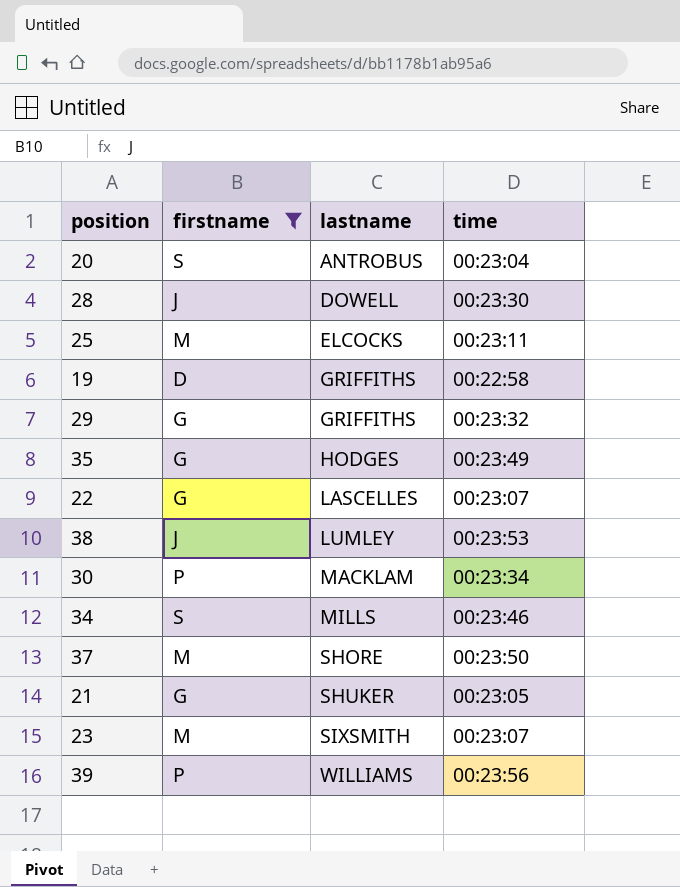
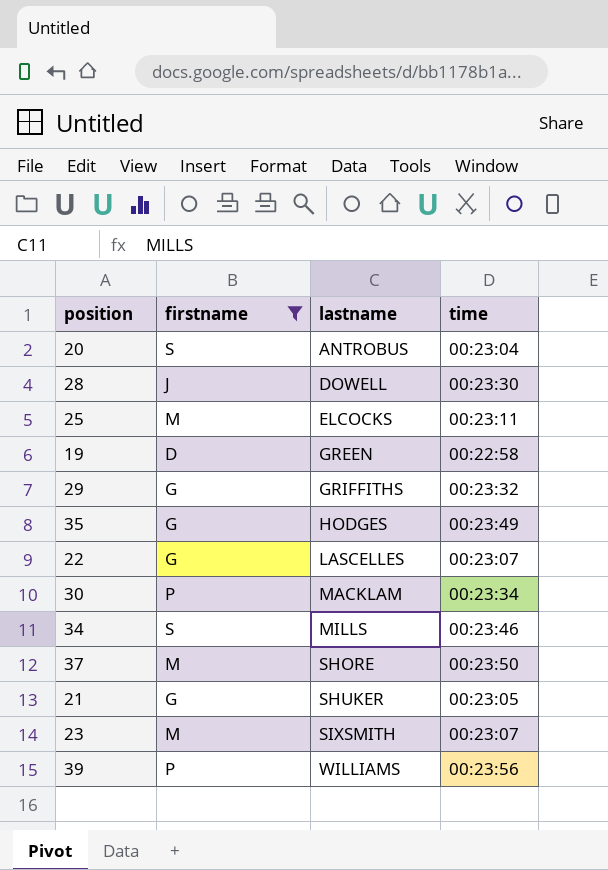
row 38: J | LUMLEY | 00:23:53 -> none
19 | lastname: GRIFFITHS -> GREEN

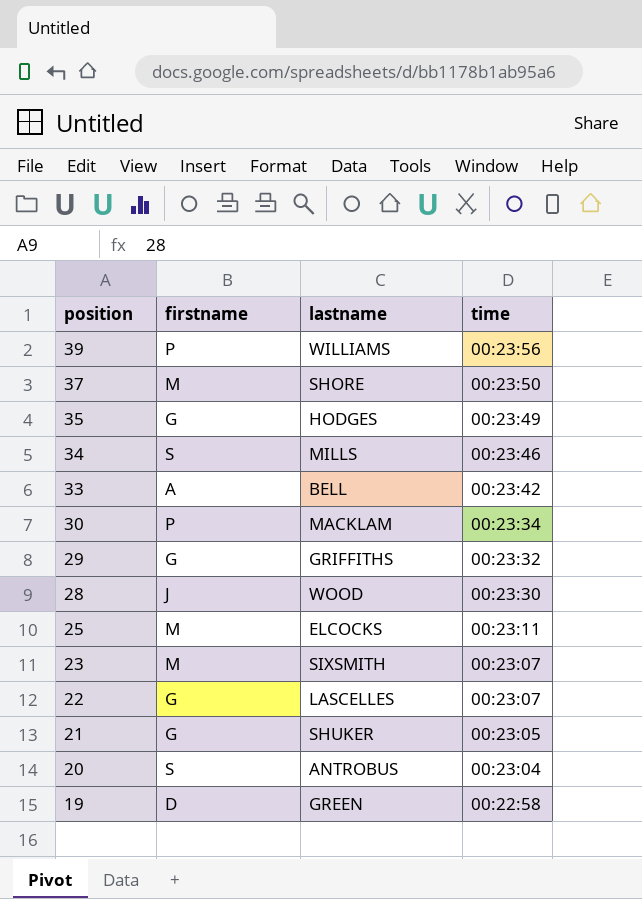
filter: firstname != A -> none
row order: lastname ascending -> position descending
28 | lastname: DOWELL -> WOOD

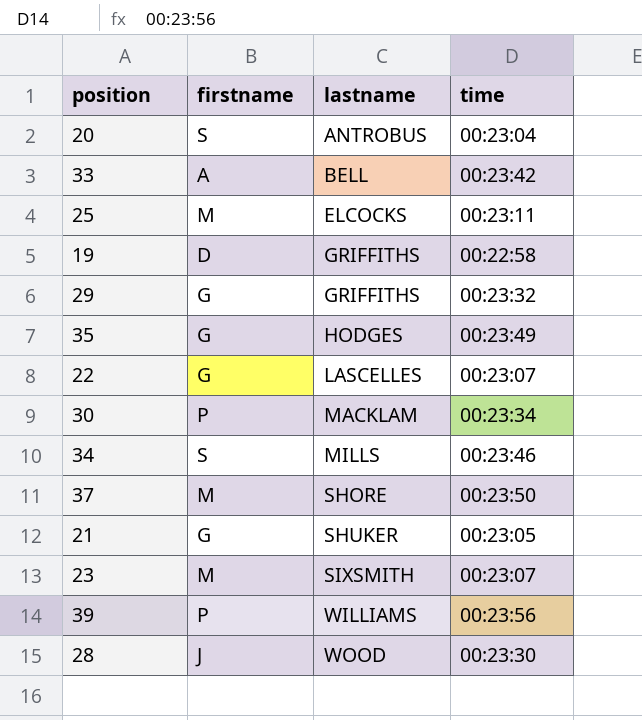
row order: position descending -> lastname ascending
19 | lastname: GREEN -> GRIFFITHS

